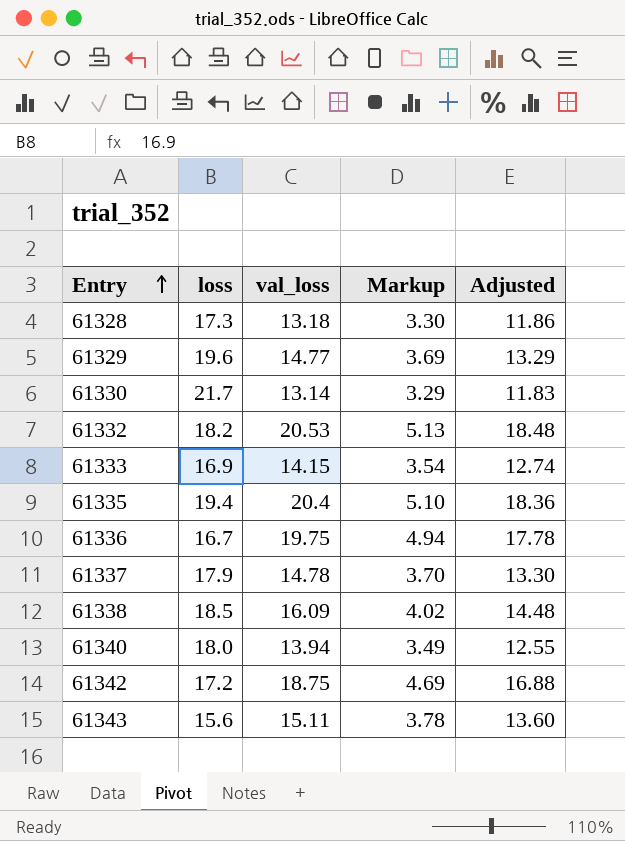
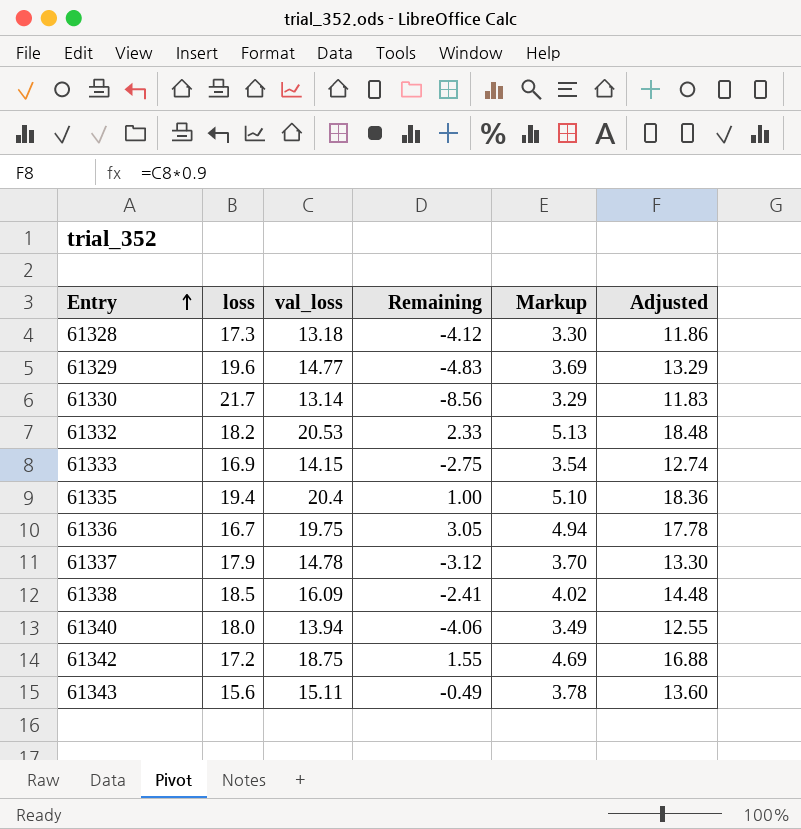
column Remaining | formula: none -> [val_loss] - [loss]

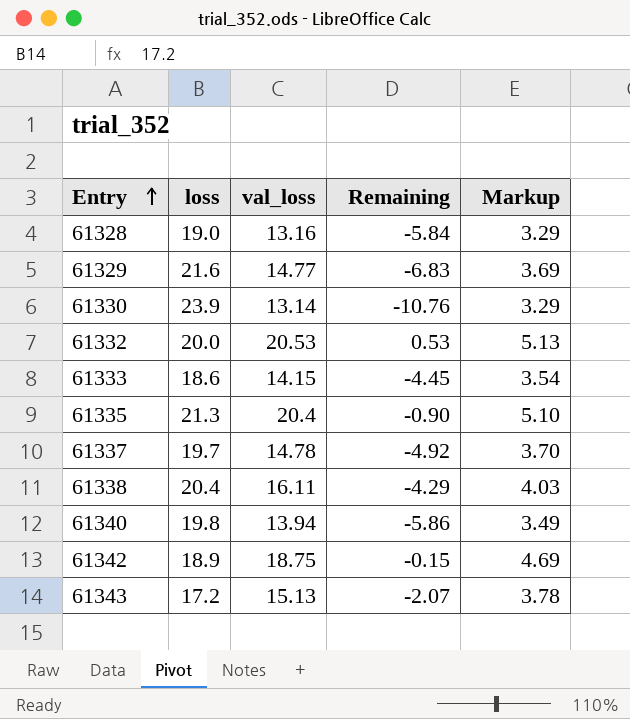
column Adjusted | formula: [val_loss] * 0.9 -> none
row 61336: 16.7 | 19.75 | 3.05 | 4.94 | 17.78 -> none
61328 | loss: 17.3 -> 19.0
61328 | val_loss: 13.18 -> 13.16
61328 | Remaining: -4.12 -> -5.84
61328 | Markup: 3.30 -> 3.29
61329 | loss: 19.6 -> 21.6
61329 | Remaining: -4.83 -> -6.83
61330 | loss: 21.7 -> 23.9
61330 | Remaining: -8.56 -> -10.76
61332 | loss: 18.2 -> 20.0
61332 | Remaining: 2.33 -> 0.53
61333 | loss: 16.9 -> 18.6
61333 | Remaining: -2.75 -> -4.45
61335 | loss: 19.4 -> 21.3
61335 | Remaining: 1.00 -> -0.90
61337 | loss: 17.9 -> 19.7
61337 | Remaining: -3.12 -> -4.92
61338 | loss: 18.5 -> 20.4
61338 | val_loss: 16.09 -> 16.11
61338 | Remaining: -2.41 -> -4.29
61338 | Markup: 4.02 -> 4.03
61340 | loss: 18.0 -> 19.8
61340 | Remaining: -4.06 -> -5.86
61342 | loss: 17.2 -> 18.9
61342 | Remaining: 1.55 -> -0.15
61343 | loss: 15.6 -> 17.2
61343 | val_loss: 15.11 -> 15.13
61343 | Remaining: -0.49 -> -2.07

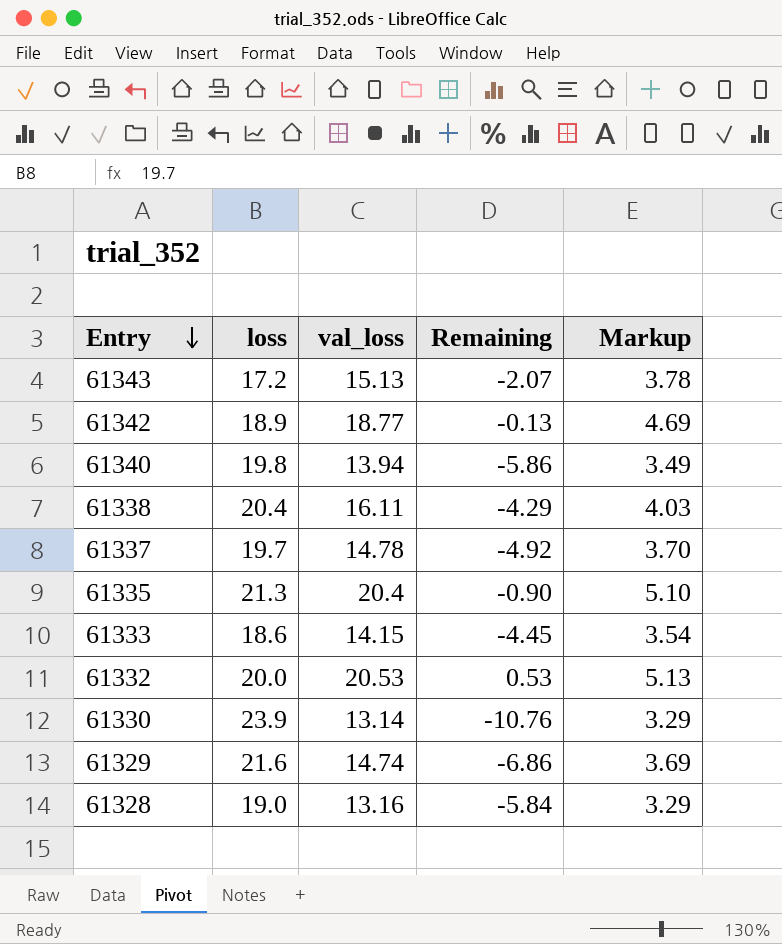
row order: Entry ascending -> Entry descending
61342 | val_loss: 18.75 -> 18.77
61342 | Remaining: -0.15 -> -0.13
61329 | val_loss: 14.77 -> 14.74
61329 | Remaining: -6.83 -> -6.86

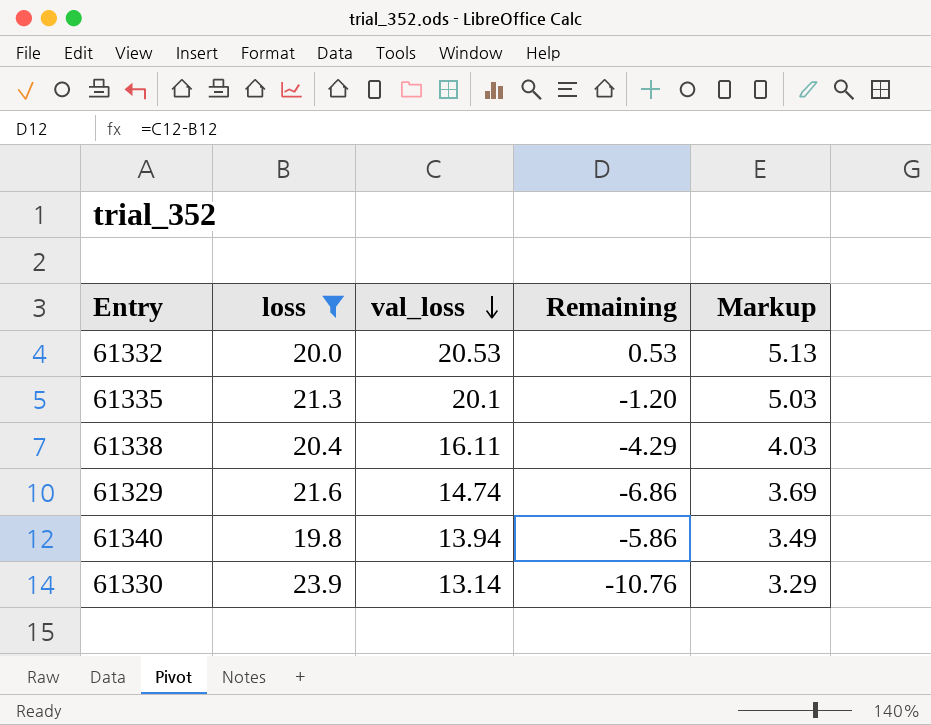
filter: none -> loss >= 19.8
row order: Entry descending -> val_loss descending
61335 | val_loss: 20.4 -> 20.1
61335 | Remaining: -0.90 -> -1.20
61335 | Markup: 5.10 -> 5.03

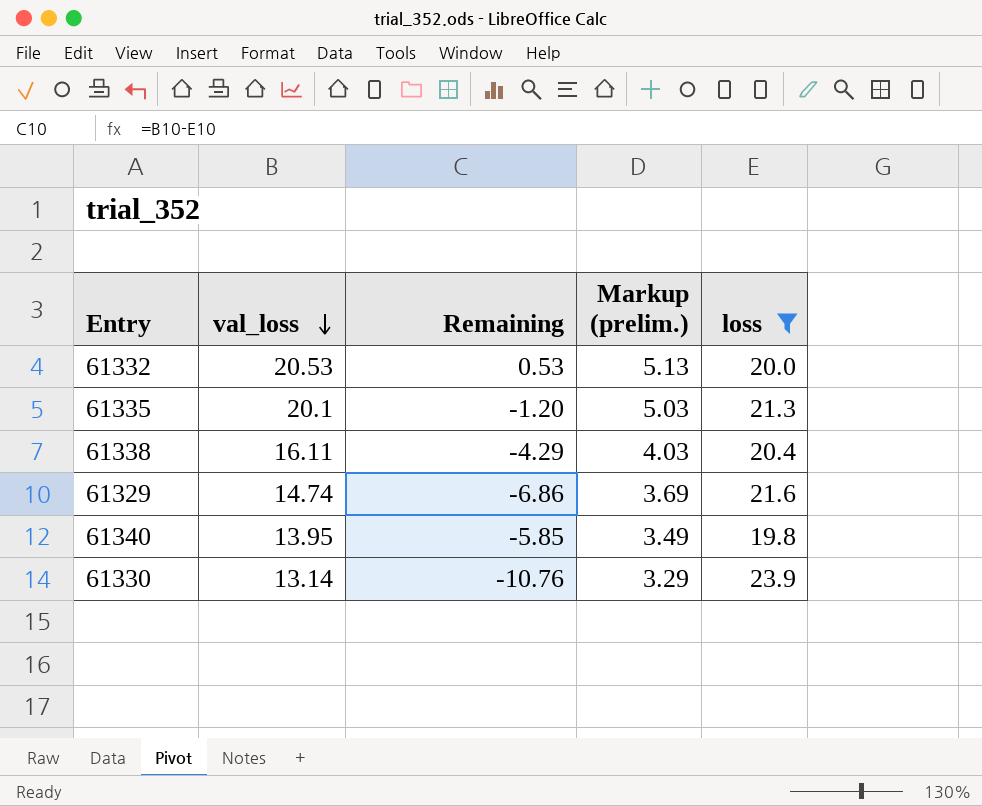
column name: Markup -> Markup (prelim.)
column loss | position: 2 -> 5
61340 | val_loss: 13.94 -> 13.95
61340 | Remaining: -5.86 -> -5.85

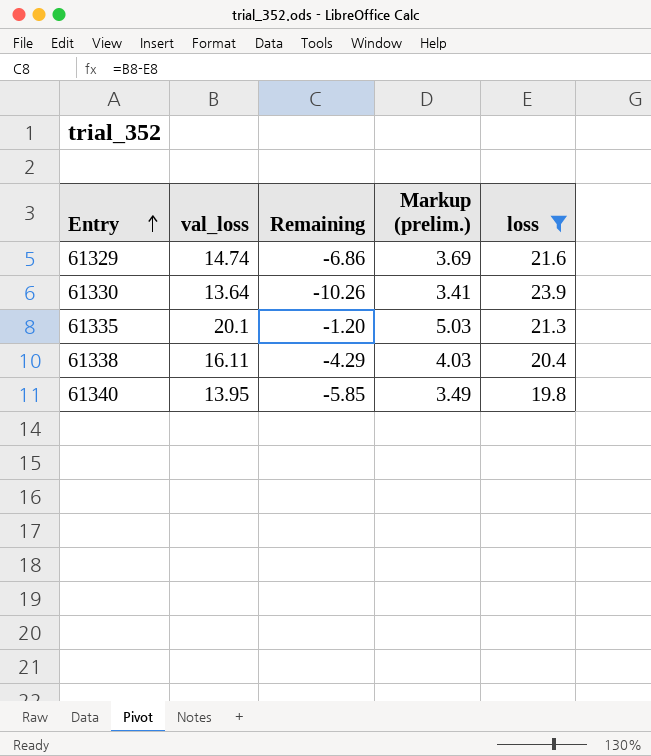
row order: val_loss descending -> Entry ascending
row 61332: 20.53 | 0.53 | 5.13 | 20.0 -> none
61330 | val_loss: 13.14 -> 13.64
61330 | Remaining: -10.76 -> -10.26
61330 | Markup (prelim.): 3.29 -> 3.41

